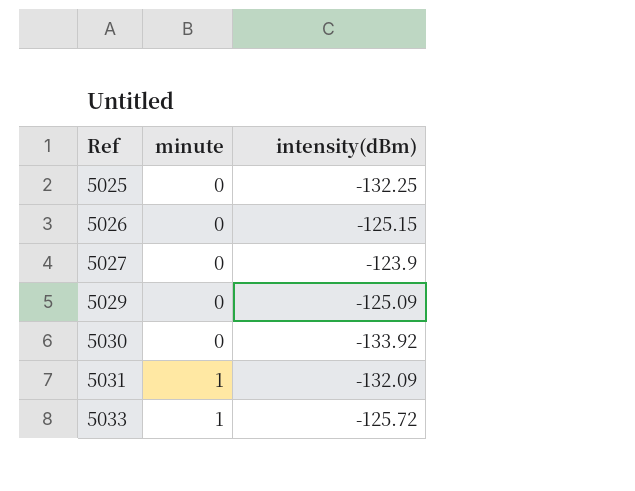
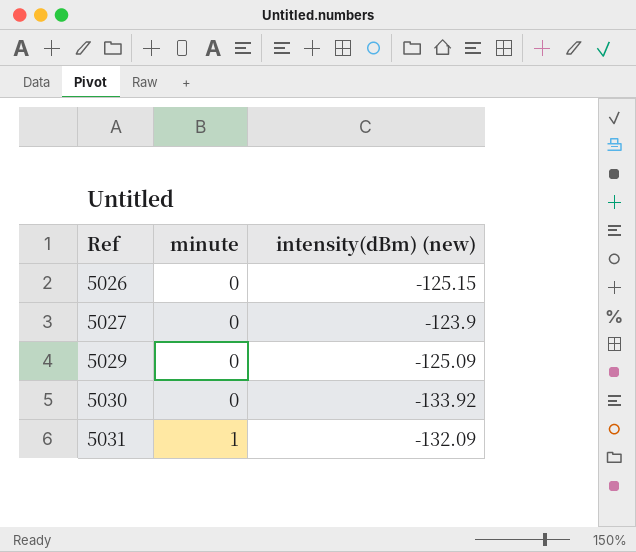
column name: intensity(dBm) -> intensity(dBm) (new)
row 5025: 0 | -132.25 -> none
row 5033: 1 | -125.72 -> none

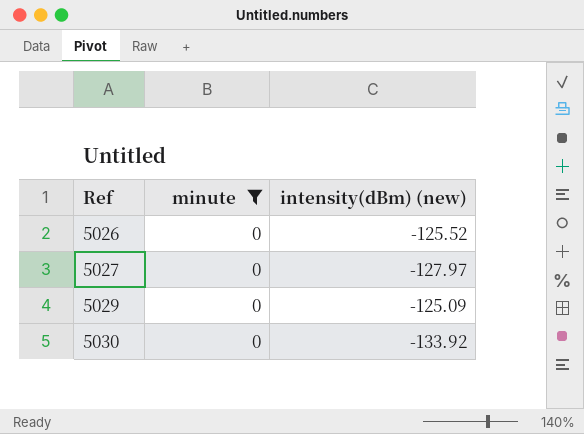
filter: none -> minute = 0
5026 | intensity(dBm) (new): -125.15 -> -125.52
5027 | intensity(dBm) (new): -123.9 -> -127.97

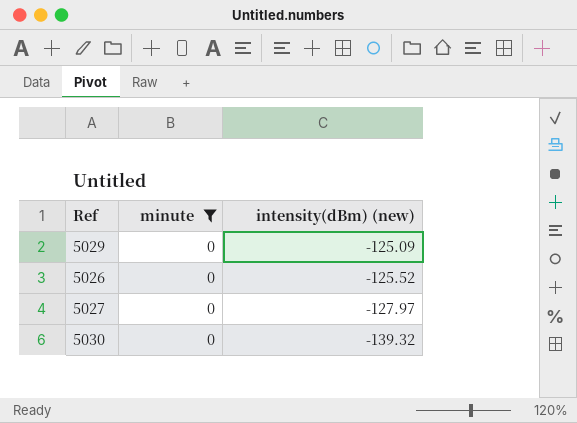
row order: Ref ascending -> intensity(dBm) (new) descending
5030 | intensity(dBm) (new): -133.92 -> -139.32

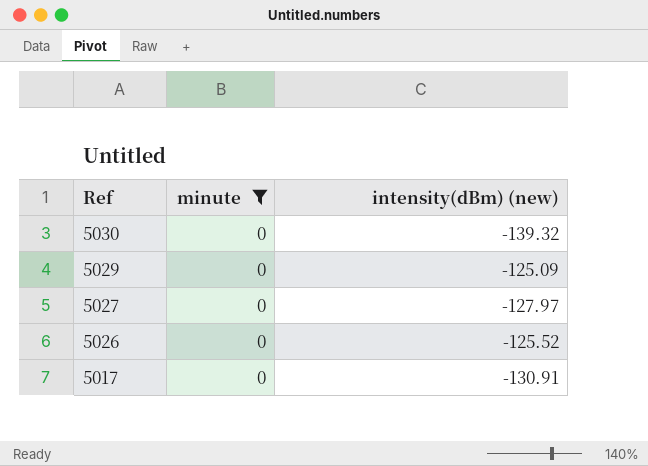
row order: intensity(dBm) (new) descending -> Ref descending
row 5017: none -> 0 | -130.91

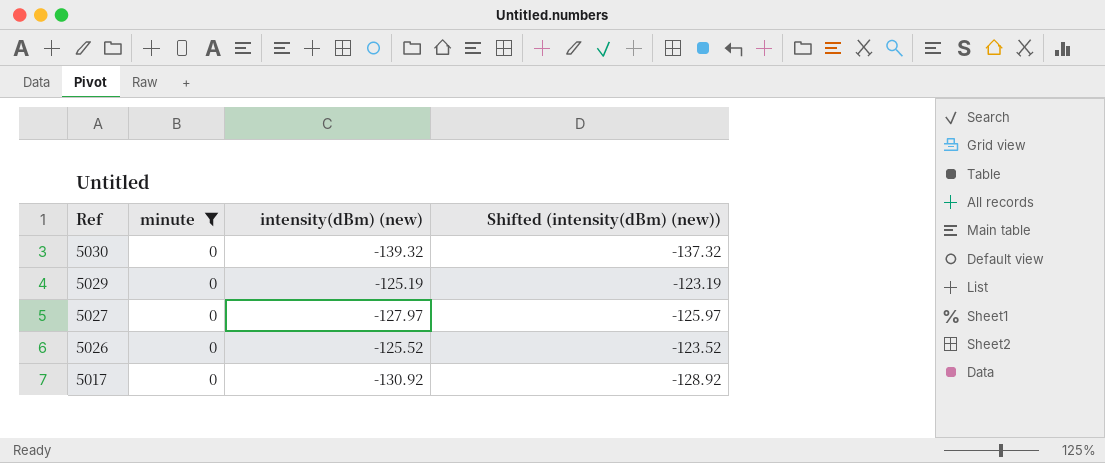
column Shifted (intensity(dBm) (new)) | formula: none -> [intensity(dBm) (new)] + 2
5029 | intensity(dBm) (new): -125.09 -> -125.19
5017 | intensity(dBm) (new): -130.91 -> -130.92

